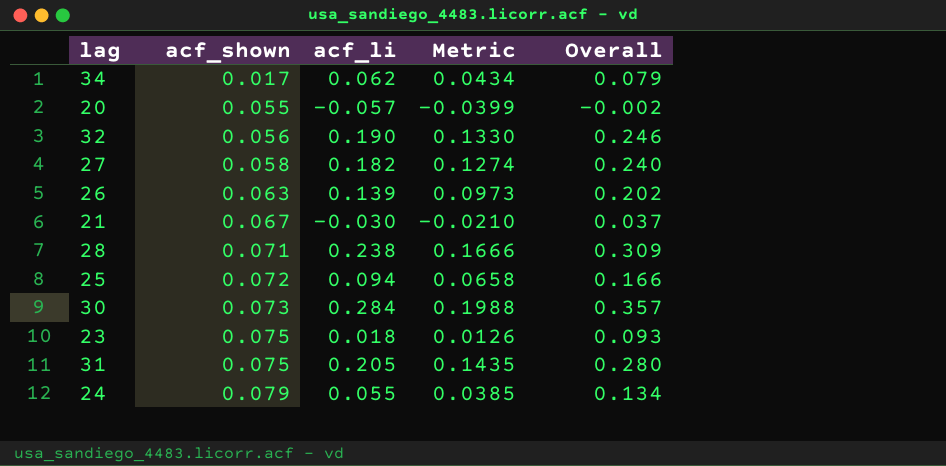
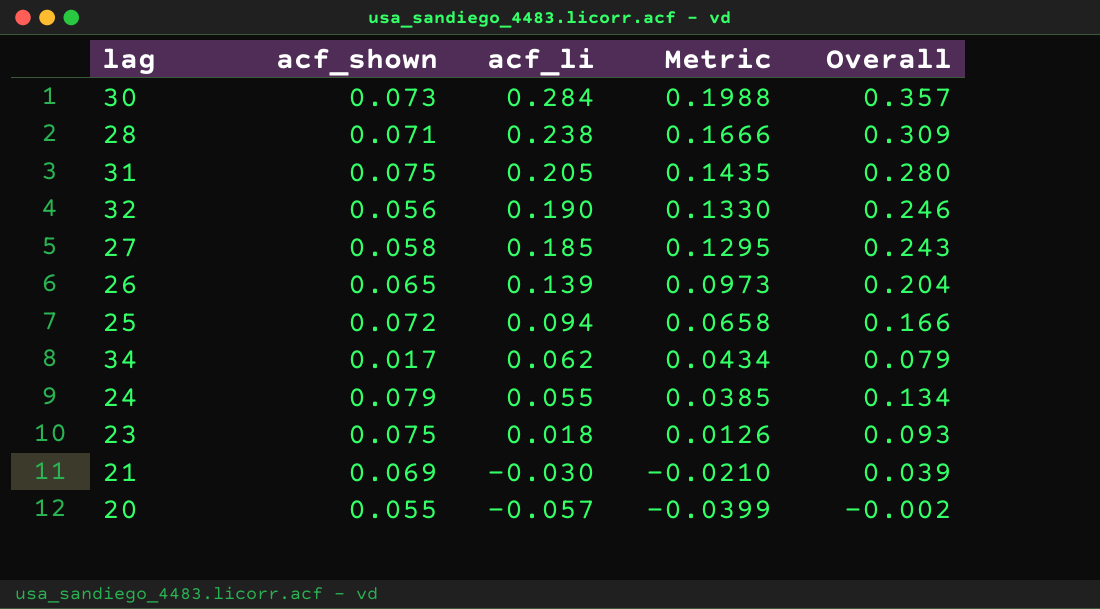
row order: acf_shown ascending -> acf_li descending
27 | acf_li: 0.182 -> 0.185
27 | Metric: 0.1274 -> 0.1295
27 | Overall: 0.240 -> 0.243
26 | acf_shown: 0.063 -> 0.065
26 | Overall: 0.202 -> 0.204
21 | acf_shown: 0.067 -> 0.069
21 | Overall: 0.037 -> 0.039

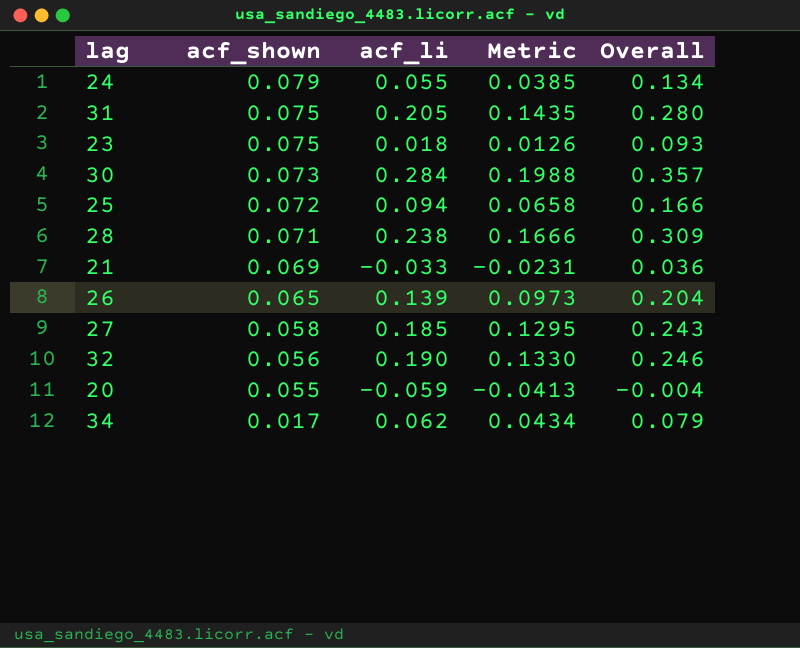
row order: acf_li descending -> acf_shown descending
21 | acf_li: -0.030 -> -0.033
21 | Metric: -0.0210 -> -0.0231
21 | Overall: 0.039 -> 0.036
20 | acf_li: -0.057 -> -0.059
20 | Metric: -0.0399 -> -0.0413
20 | Overall: -0.002 -> -0.004

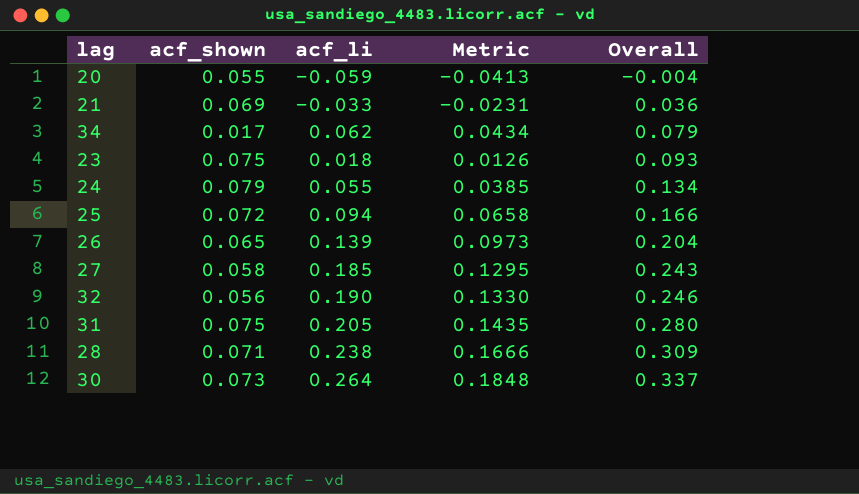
row order: acf_shown descending -> Overall ascending
30 | acf_li: 0.284 -> 0.264
30 | Metric: 0.1988 -> 0.1848
30 | Overall: 0.357 -> 0.337

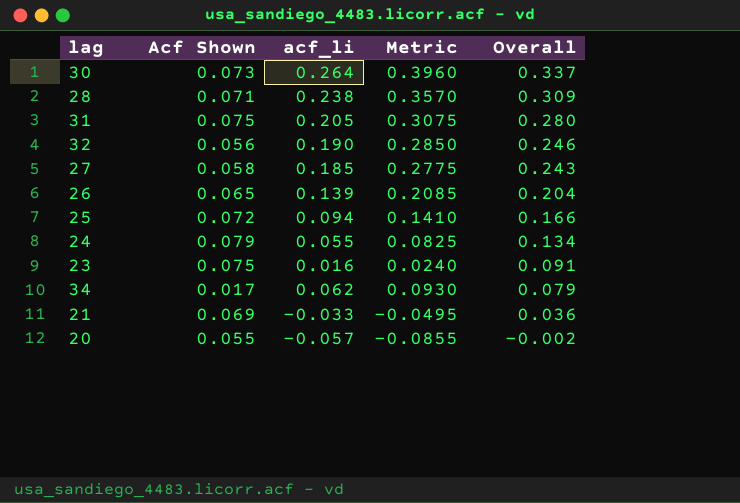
row order: Overall ascending -> Overall descending
column name: acf_shown -> Acf Shown
column Metric | formula: [acf_li] * 0.7 -> [acf_li] * 1.5
23 | acf_li: 0.018 -> 0.016
23 | Overall: 0.093 -> 0.091
20 | acf_li: -0.059 -> -0.057
20 | Overall: -0.004 -> -0.002

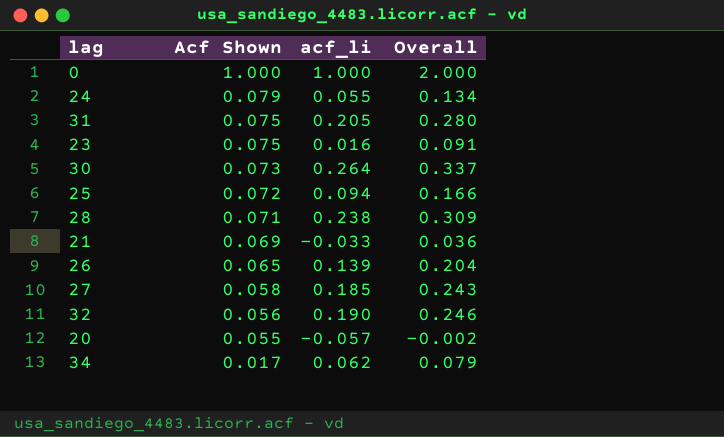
row order: Overall descending -> Acf Shown descending
column Metric | formula: [acf_li] * 1.5 -> none
row 0: none -> 1.000 | 1.000 | 2.000

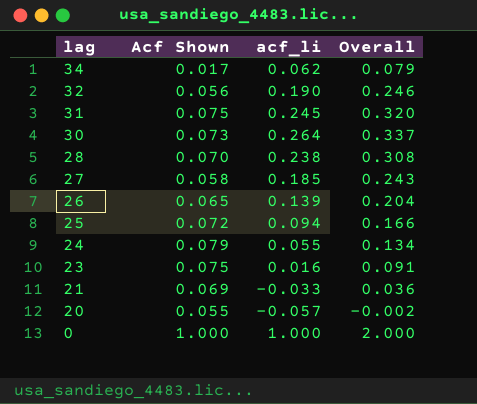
row order: Acf Shown descending -> lag descending
31 | acf_li: 0.205 -> 0.245
31 | Overall: 0.280 -> 0.320
28 | Acf Shown: 0.071 -> 0.070
28 | Overall: 0.309 -> 0.308

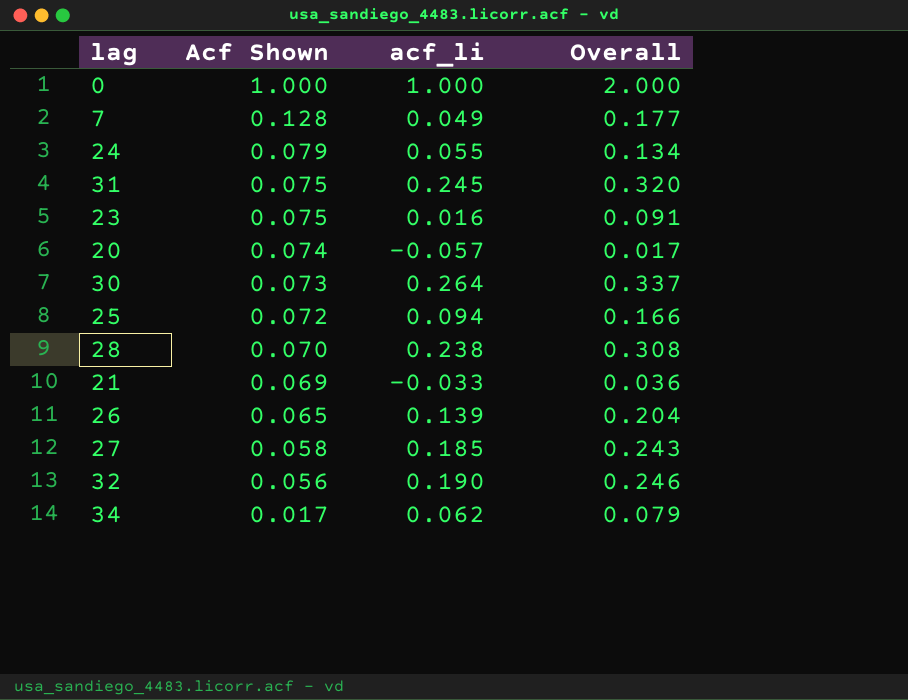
row order: lag descending -> Acf Shown descending
row 7: none -> 0.128 | 0.049 | 0.177
20 | Acf Shown: 0.055 -> 0.074
20 | Overall: -0.002 -> 0.017

